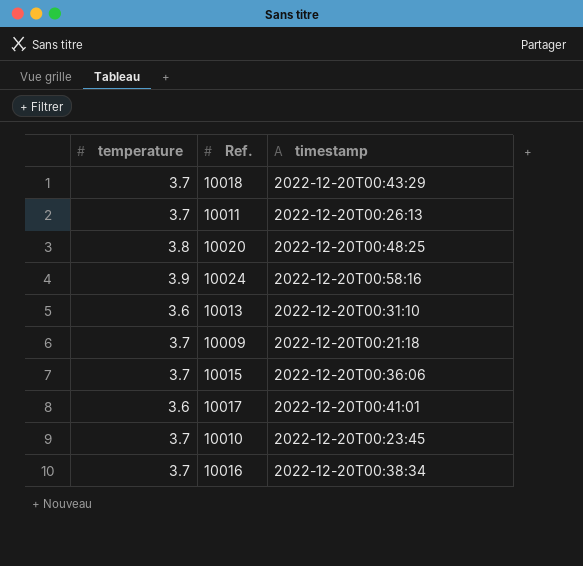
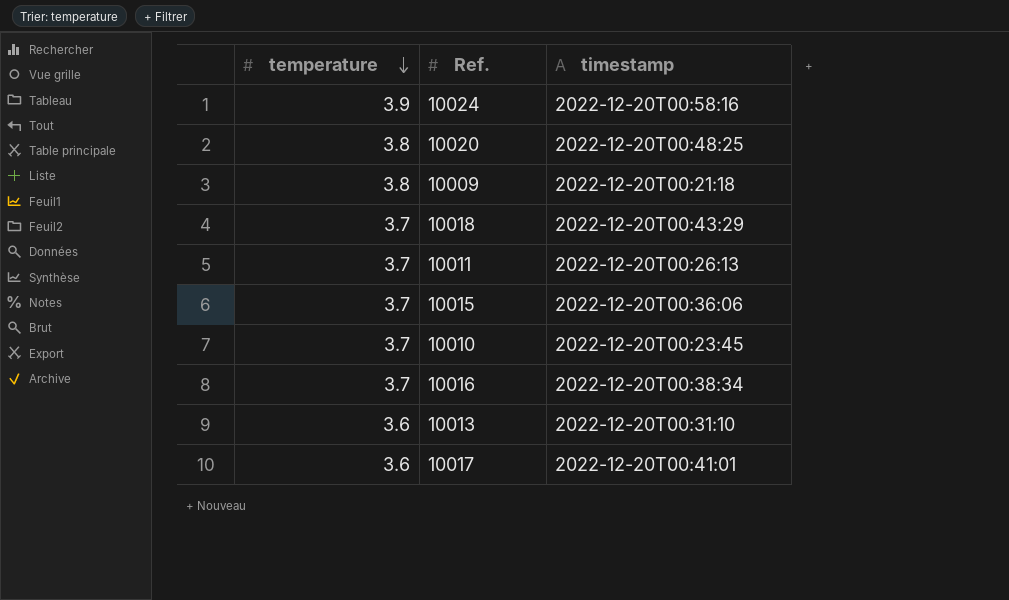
row order: none -> temperature descending
10009 | temperature: 3.7 -> 3.8

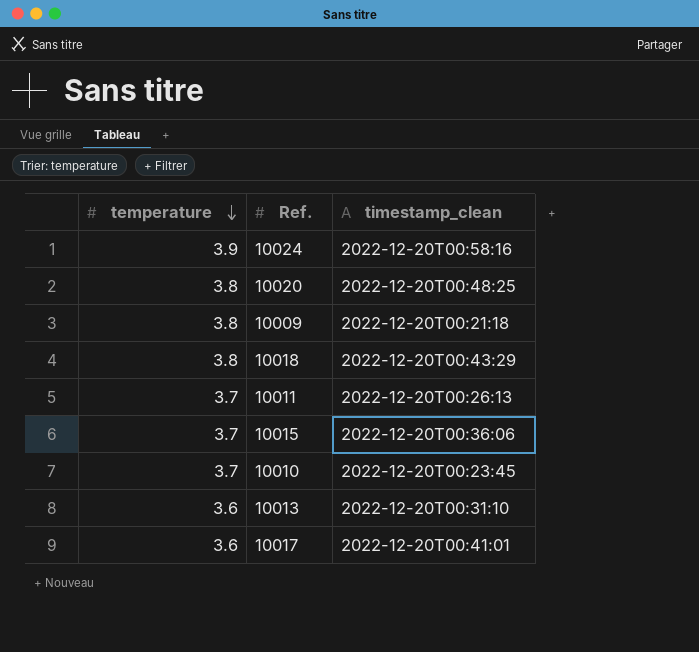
column name: timestamp -> timestamp_clean
row 10016: 3.7 | 2022-12-20T00:38:34 -> none
10018 | temperature: 3.7 -> 3.8

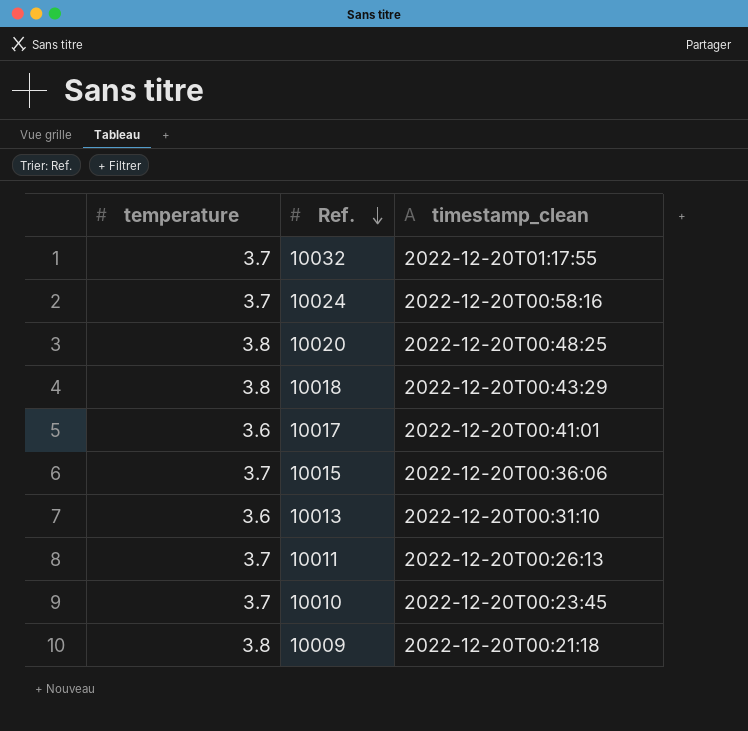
row order: temperature descending -> Ref. descending
row 10032: none -> 3.7 | 2022-12-20T01:17:55
10024 | temperature: 3.9 -> 3.7

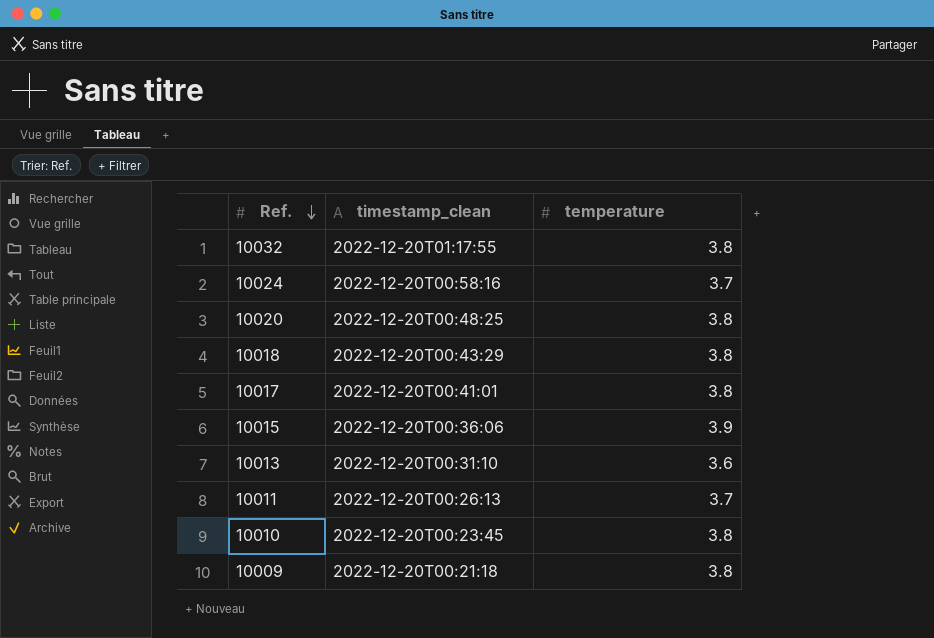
column temperature | position: 1 -> 3
10032 | temperature: 3.7 -> 3.8
10017 | temperature: 3.6 -> 3.8
10015 | temperature: 3.7 -> 3.9
10010 | temperature: 3.7 -> 3.8

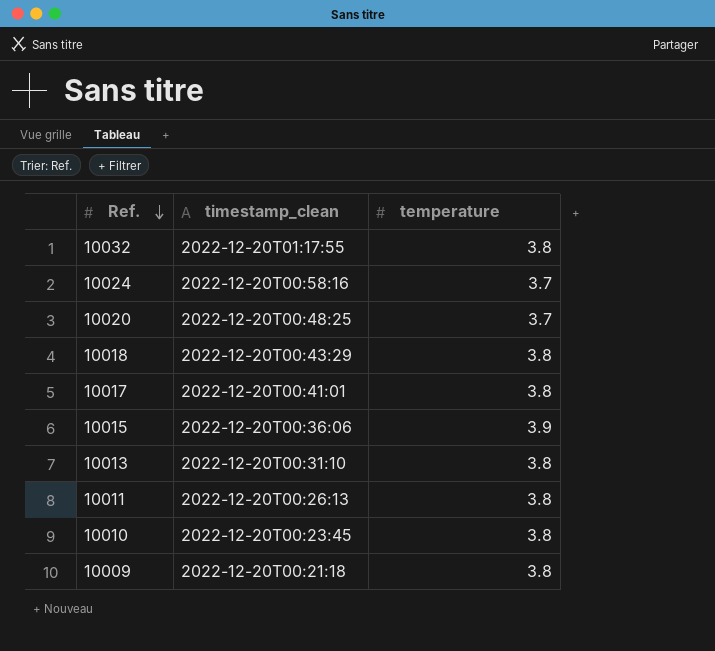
10020 | temperature: 3.8 -> 3.7
10013 | temperature: 3.6 -> 3.8
10011 | temperature: 3.7 -> 3.8

